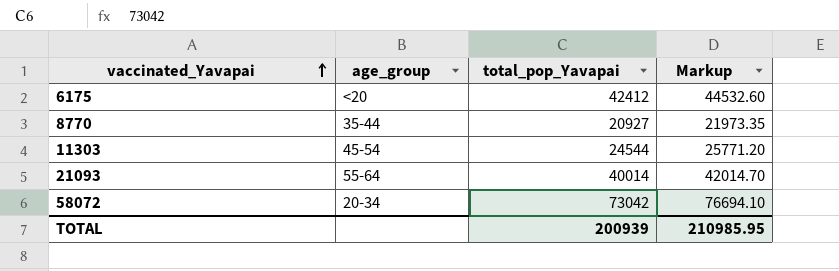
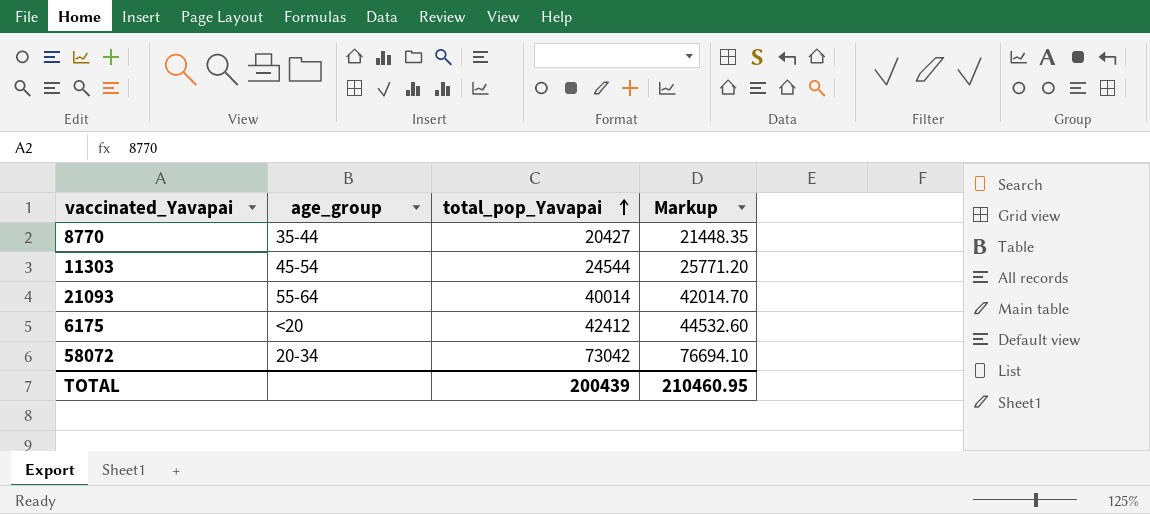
row order: vaccinated_Yavapai ascending -> total_pop_Yavapai ascending
8770 | total_pop_Yavapai: 20927 -> 20427
8770 | Markup: 21973.35 -> 21448.35
TOTAL | total_pop_Yavapai: 200939 -> 200439
TOTAL | Markup: 210985.95 -> 210460.95

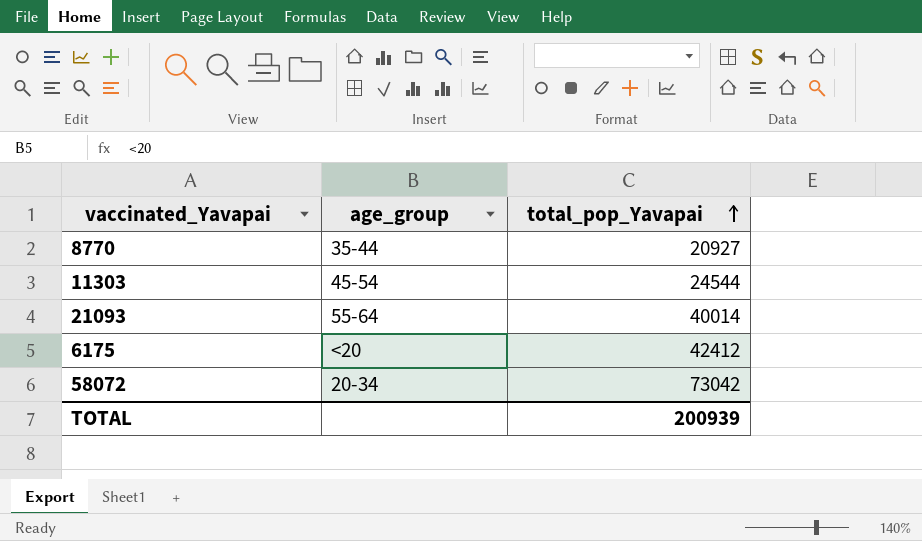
column Markup | formula: [total_pop_Yavapai] * 1.05 -> none
8770 | total_pop_Yavapai: 20427 -> 20927
TOTAL | total_pop_Yavapai: 200439 -> 200939

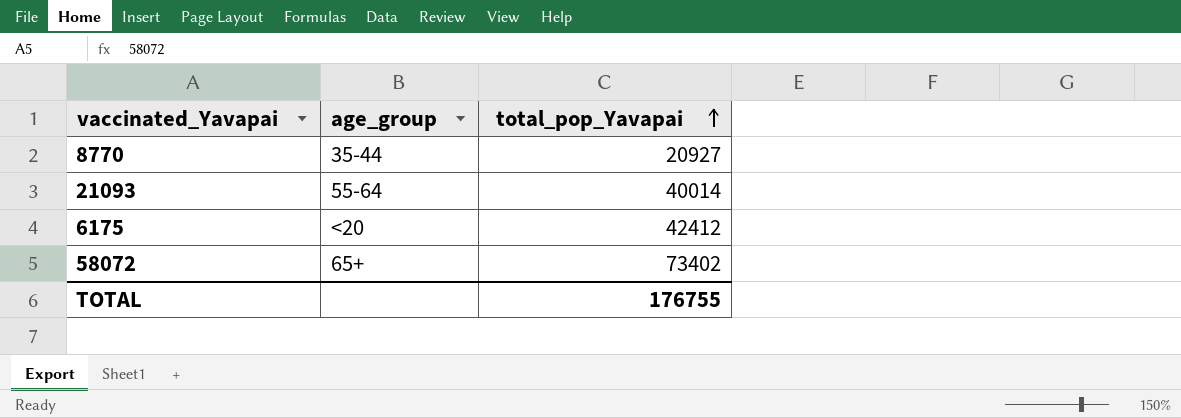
row 11303: 45-54 | 24544 -> none
58072 | age_group: 20-34 -> 65+
58072 | total_pop_Yavapai: 73042 -> 73402
TOTAL | total_pop_Yavapai: 200939 -> 176755

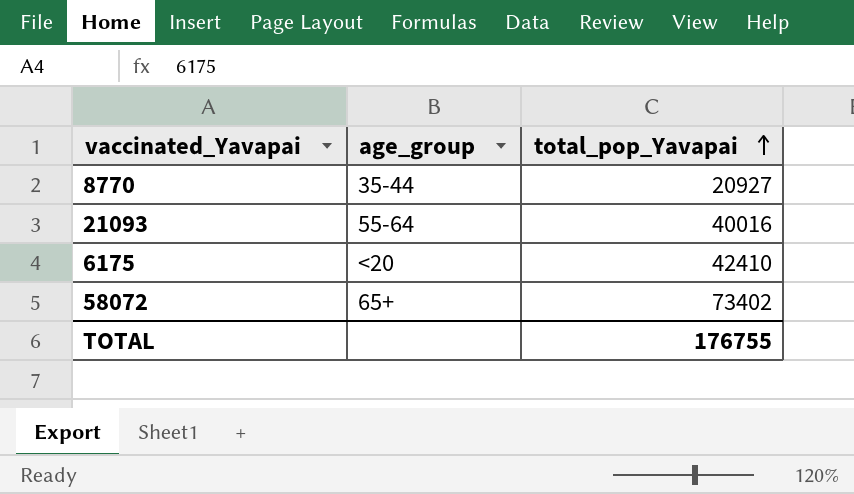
21093 | total_pop_Yavapai: 40014 -> 40016
6175 | total_pop_Yavapai: 42412 -> 42410

